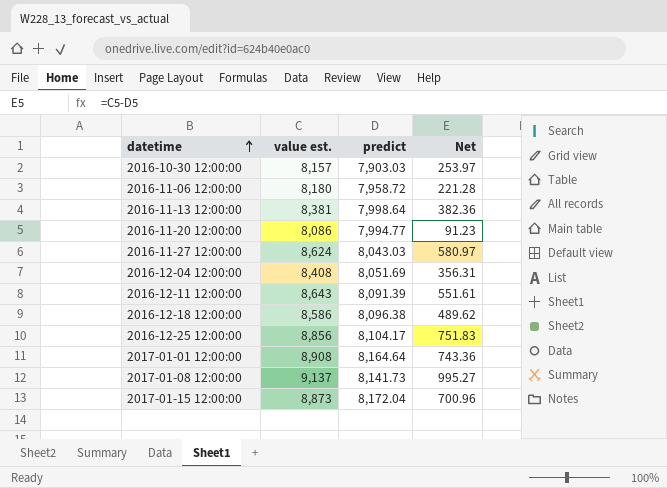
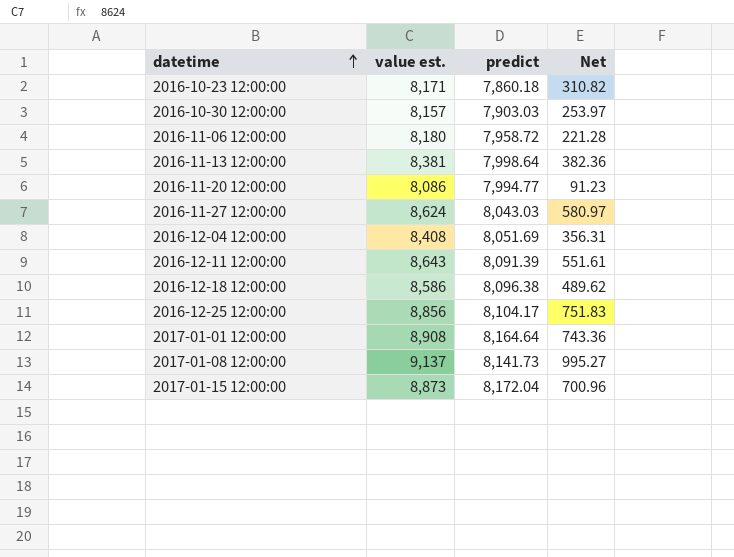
row 2016-10-23 12:00:00: none -> 8,171 | 7,860.18 | 310.82

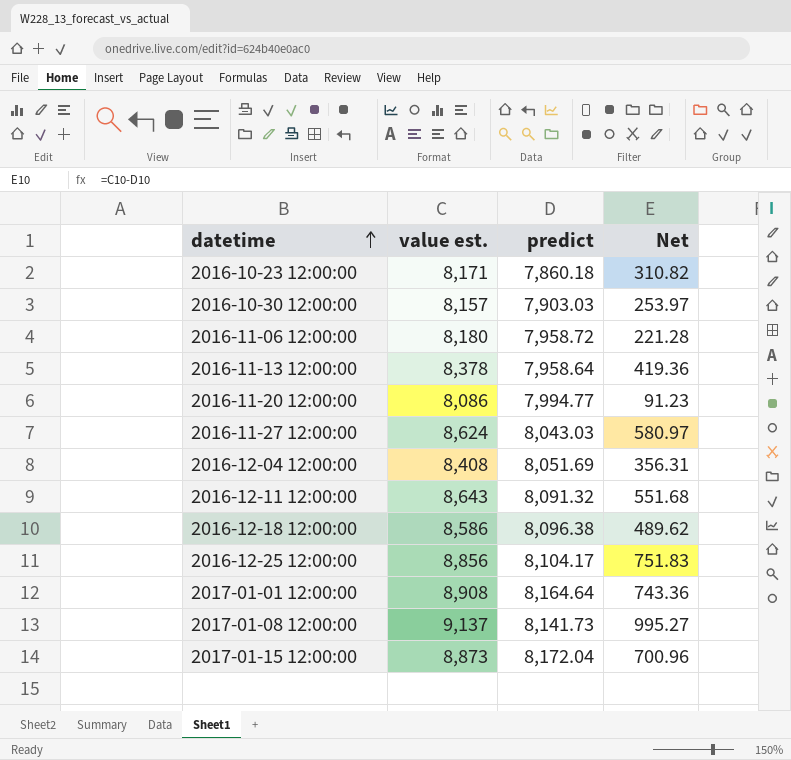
2016-11-13 12:00:00 | value est.: 8,381 -> 8,378
2016-11-13 12:00:00 | predict: 7,998.64 -> 7,958.64
2016-11-13 12:00:00 | Net: 382.36 -> 419.36
2016-12-11 12:00:00 | predict: 8,091.39 -> 8,091.32
2016-12-11 12:00:00 | Net: 551.61 -> 551.68

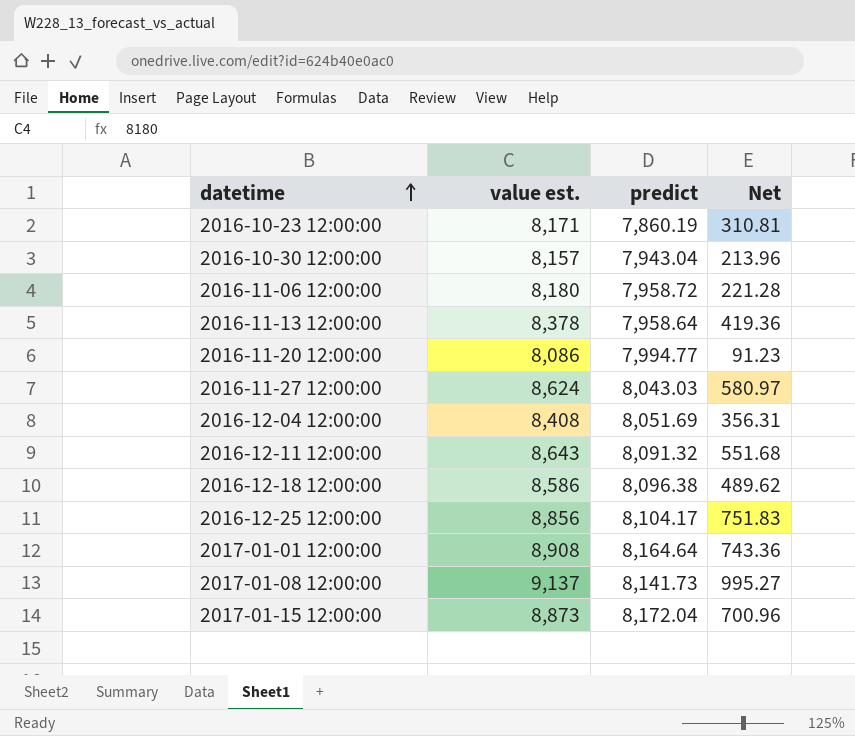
2016-10-23 12:00:00 | predict: 7,860.18 -> 7,860.19
2016-10-23 12:00:00 | Net: 310.82 -> 310.81
2016-10-30 12:00:00 | predict: 7,903.03 -> 7,943.04
2016-10-30 12:00:00 | Net: 253.97 -> 213.96

